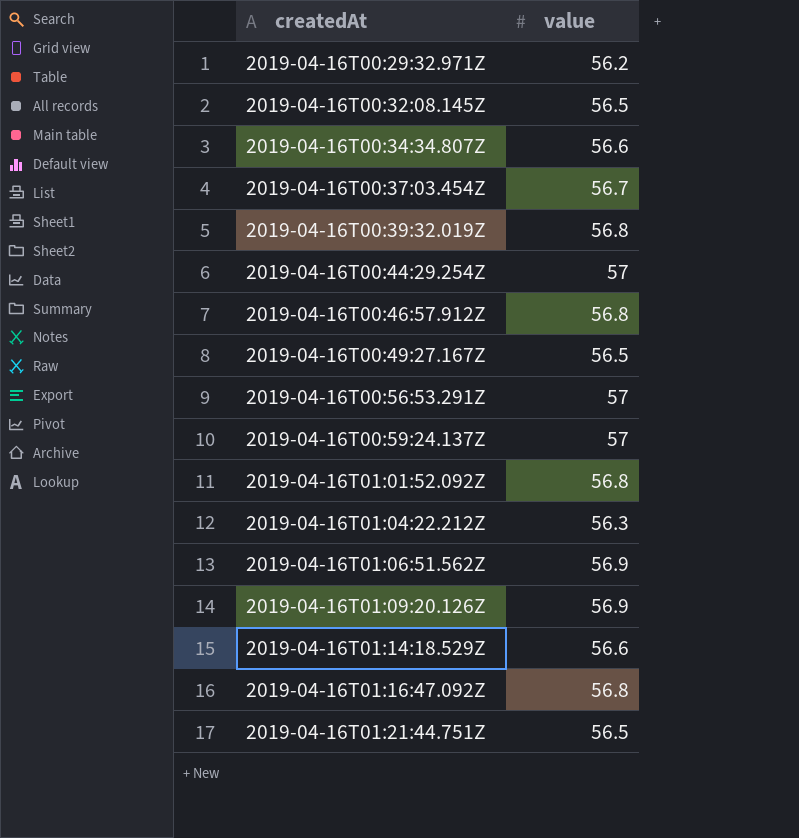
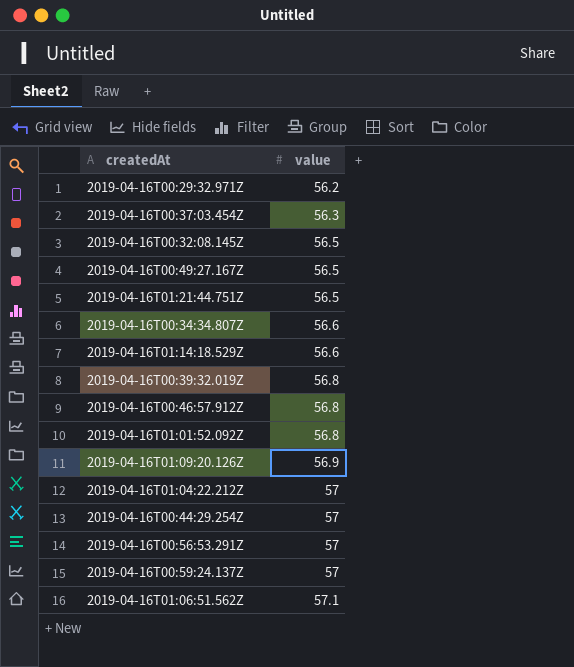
row order: createdAt ascending -> value ascending
row 2019-04-16T01:16:47.092Z: 56.8 -> none
2019-04-16T00:37:03.454Z | value: 56.7 -> 56.3
2019-04-16T01:04:22.212Z | value: 56.3 -> 57
2019-04-16T01:06:51.562Z | value: 56.9 -> 57.1

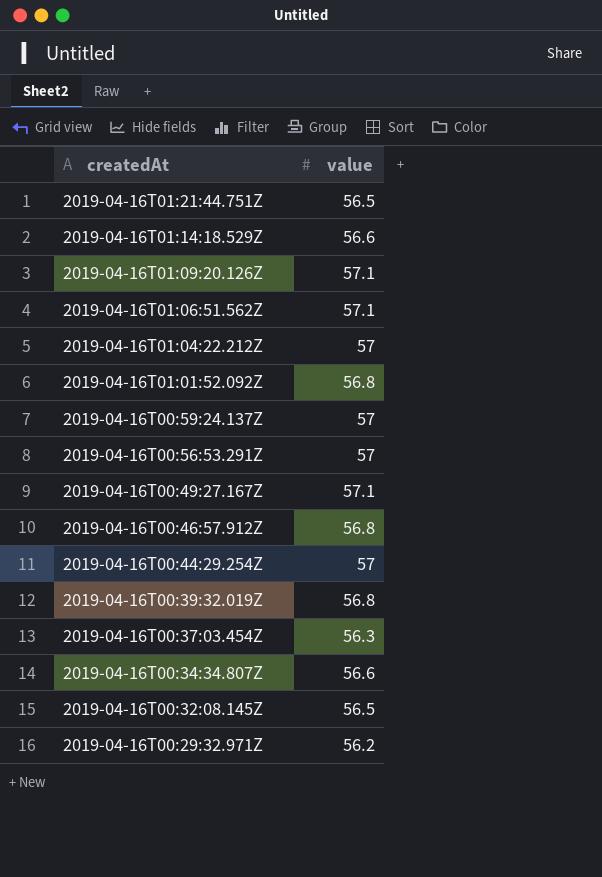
row order: value ascending -> createdAt descending
2019-04-16T01:09:20.126Z | value: 56.9 -> 57.1
2019-04-16T00:49:27.167Z | value: 56.5 -> 57.1

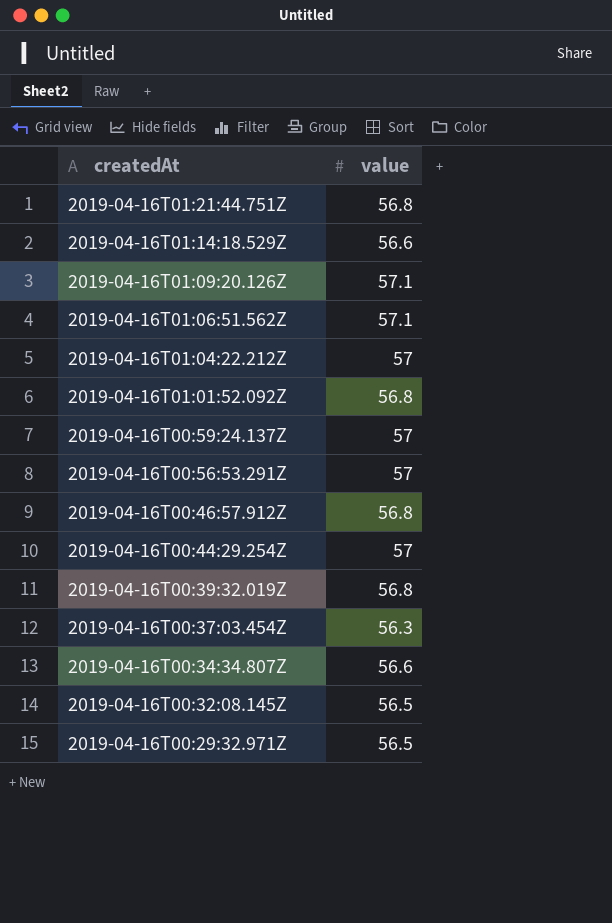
row 2019-04-16T00:49:27.167Z: 57.1 -> none
2019-04-16T01:21:44.751Z | value: 56.5 -> 56.8
2019-04-16T00:29:32.971Z | value: 56.2 -> 56.5

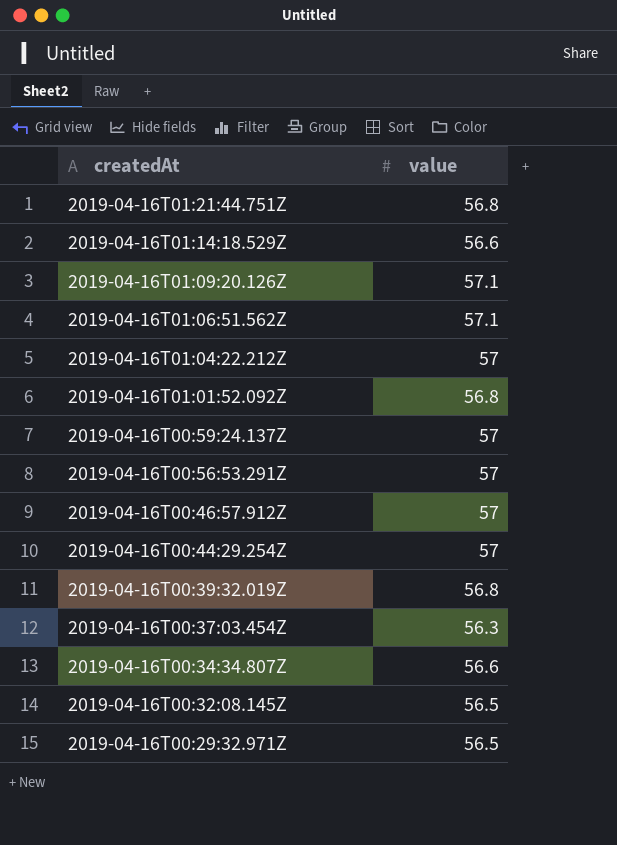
2019-04-16T00:46:57.912Z | value: 56.8 -> 57

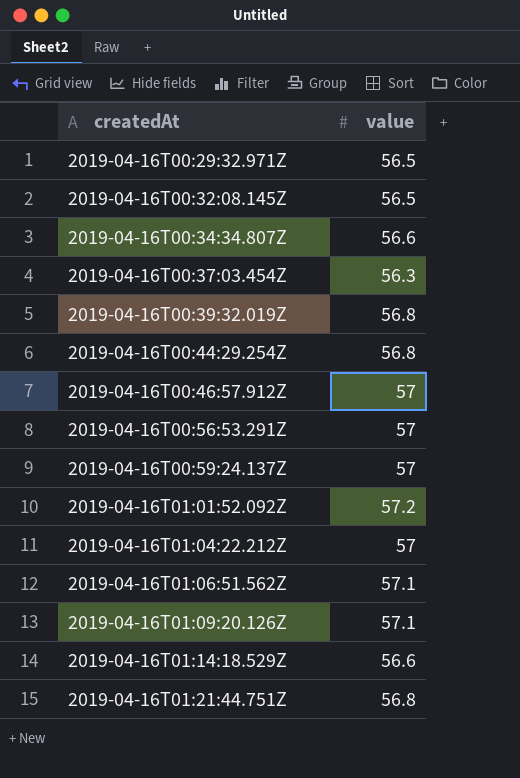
row order: createdAt descending -> createdAt ascending
2019-04-16T00:44:29.254Z | value: 57 -> 56.8
2019-04-16T01:01:52.092Z | value: 56.8 -> 57.2

